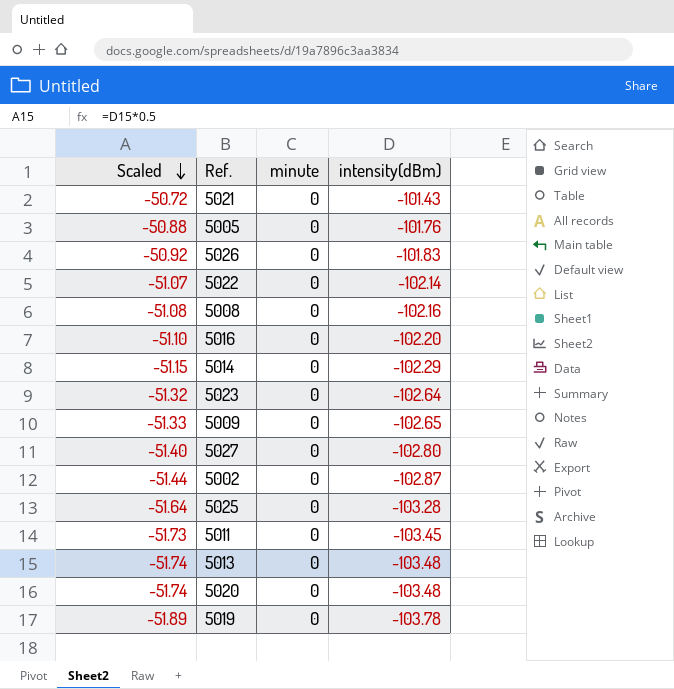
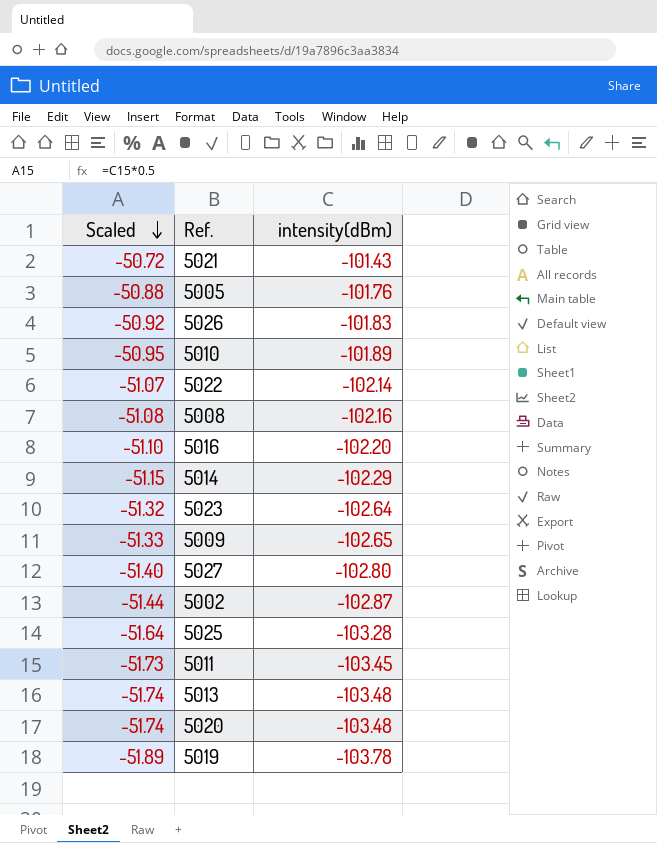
column minute | position: 3 -> none
row 5010: none -> -50.95 | -101.89

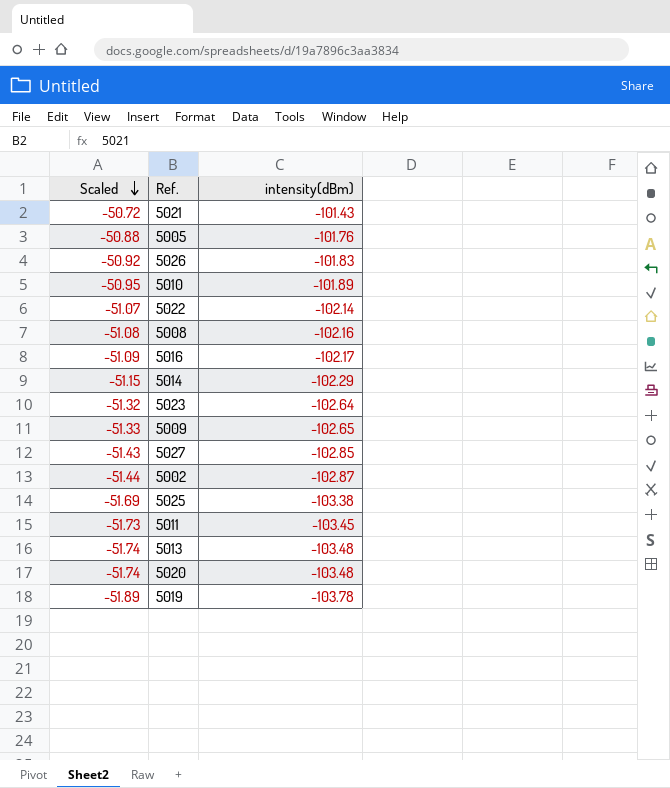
5016 | Scaled: -51.10 -> -51.09
5016 | intensity(dBm): -102.20 -> -102.17
5027 | Scaled: -51.40 -> -51.43
5027 | intensity(dBm): -102.80 -> -102.85
5025 | Scaled: -51.64 -> -51.69
5025 | intensity(dBm): -103.28 -> -103.38

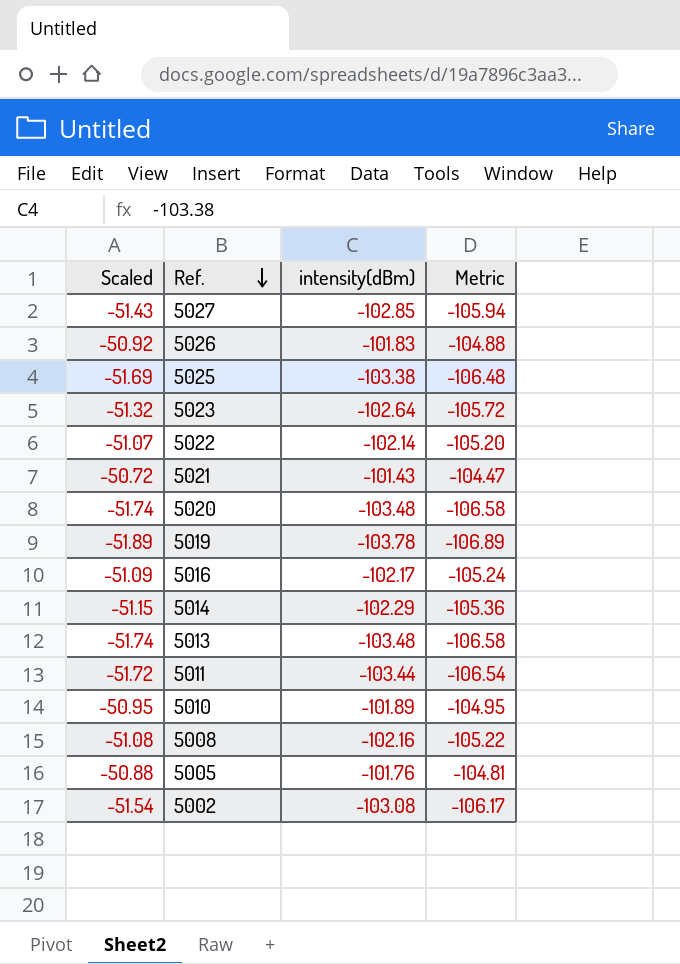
row order: Scaled descending -> Ref. descending
column Metric | formula: none -> [intensity(dBm)] * 1.03
row 5009: -51.33 | -102.65 -> none
5011 | Scaled: -51.73 -> -51.72
5011 | intensity(dBm): -103.45 -> -103.44
5002 | Scaled: -51.44 -> -51.54
5002 | intensity(dBm): -102.87 -> -103.08

